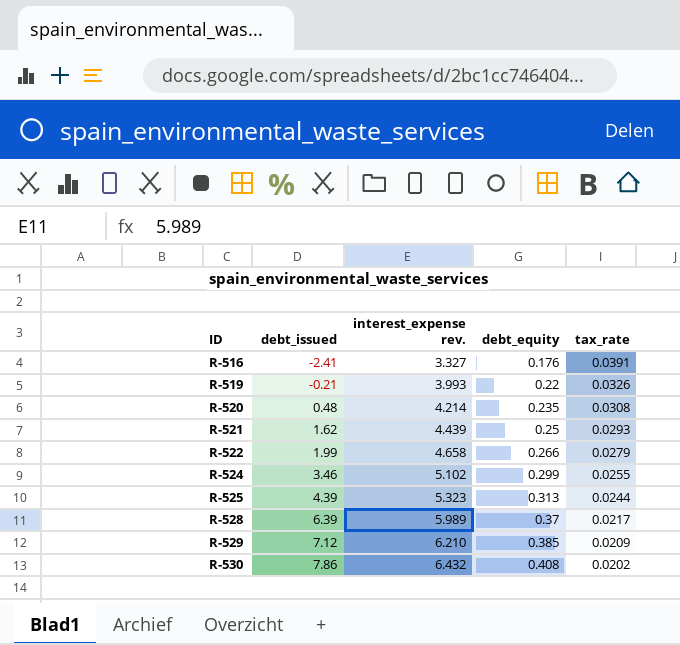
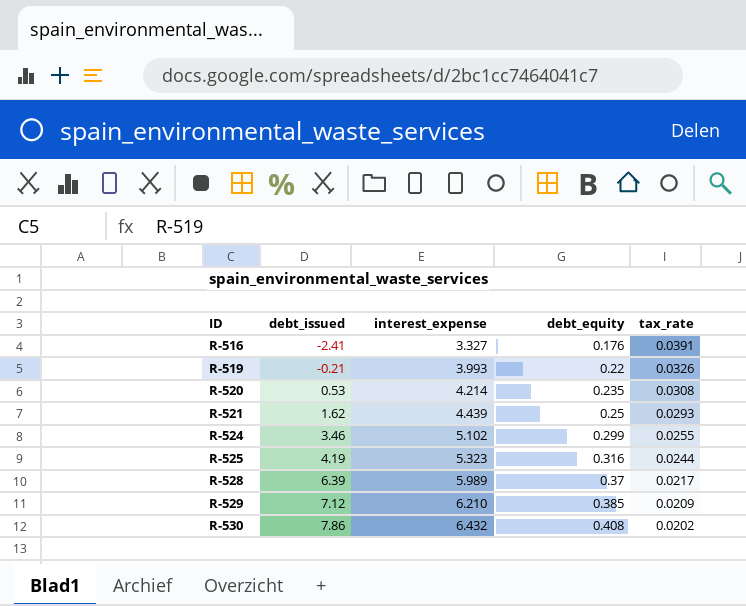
column name: interest_expense rev. -> interest_expense
row R-522: 1.99 | 4.658 | 0.266 | 0.0279 -> none
R-520 | debt_issued: 0.48 -> 0.53
R-525 | debt_issued: 4.39 -> 4.19
R-525 | debt_equity: 0.313 -> 0.316

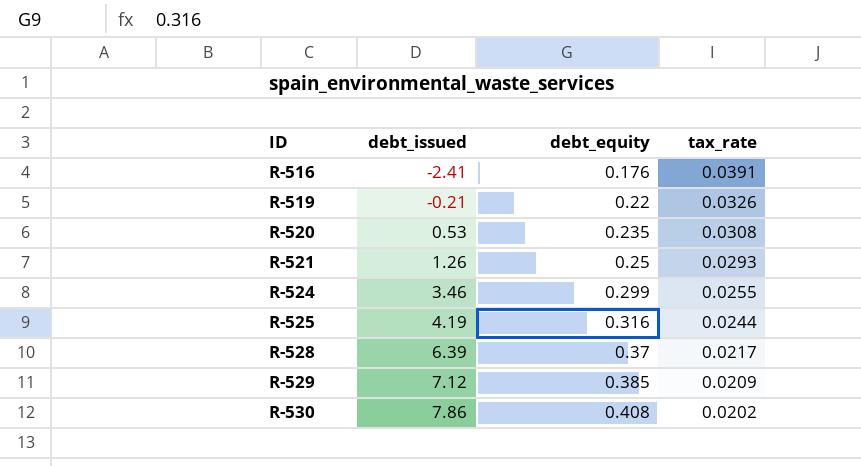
column interest_expense | position: 3 -> none
R-521 | debt_issued: 1.62 -> 1.26

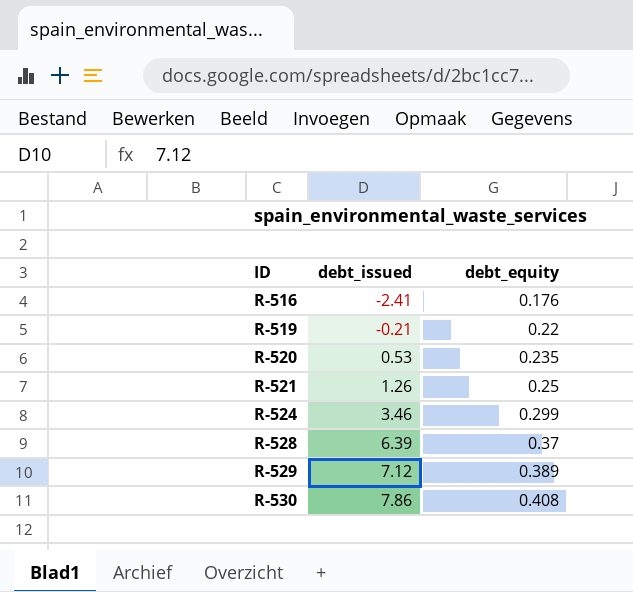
column tax_rate | position: 4 -> none
row R-525: 4.19 | 0.316 | 0.0244 -> none
R-529 | debt_equity: 0.385 -> 0.389

